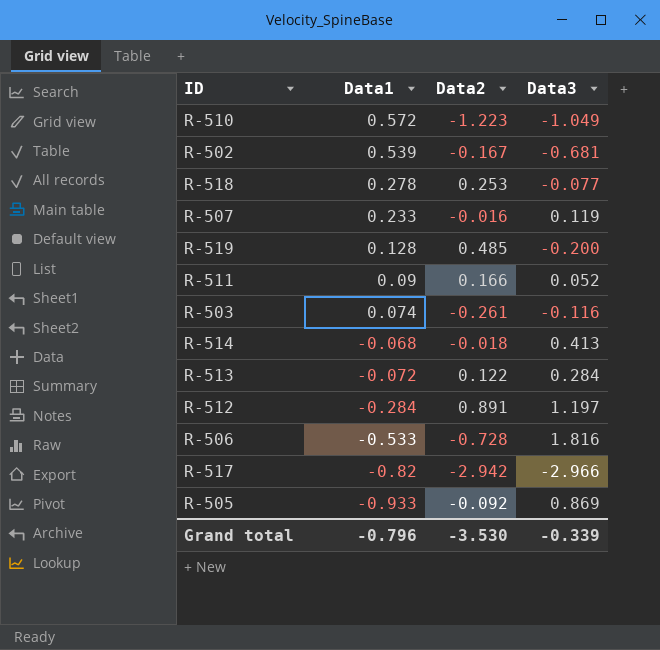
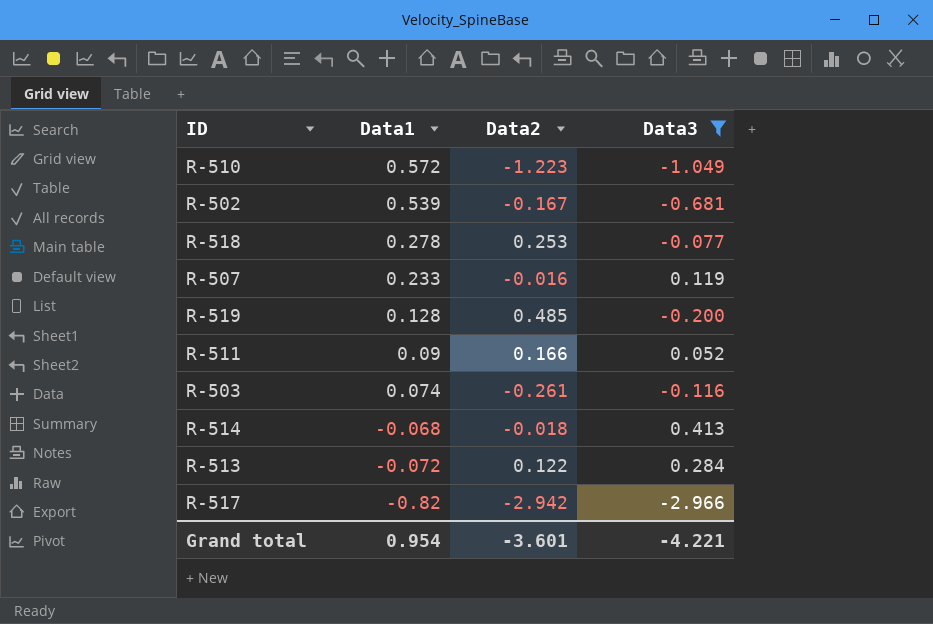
filter: none -> Data3 <= 0.413
Grand total | Data1: -0.796 -> 0.954
Grand total | Data2: -3.530 -> -3.601
Grand total | Data3: -0.339 -> -4.221

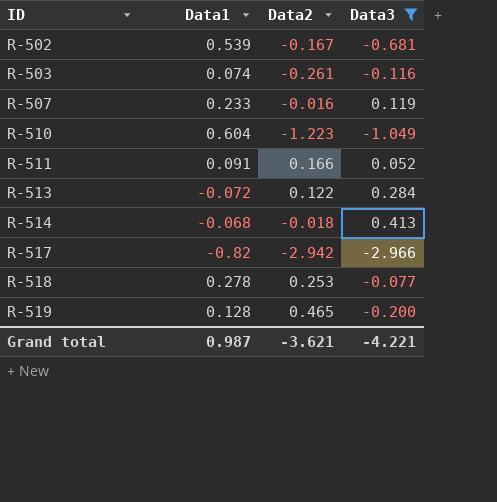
row order: Data1 descending -> ID ascending
R-510 | Data1: 0.572 -> 0.604
R-511 | Data1: 0.09 -> 0.091
R-519 | Data2: 0.485 -> 0.465
Grand total | Data1: 0.954 -> 0.987
Grand total | Data2: -3.601 -> -3.621

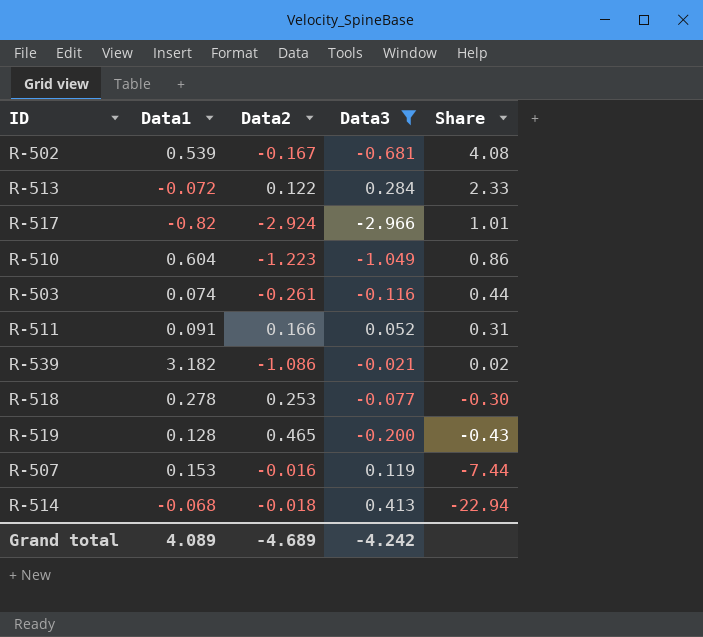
row order: ID ascending -> Share descending
column Share | formula: none -> [Data3] / [Data2]
R-517 | Data2: -2.942 -> -2.924
row R-539: none -> 3.182 | -1.086 | -0.021 | 0.02
R-507 | Data1: 0.233 -> 0.153
Grand total | Data1: 0.987 -> 4.089
Grand total | Data2: -3.621 -> -4.689
Grand total | Data3: -4.221 -> -4.242

